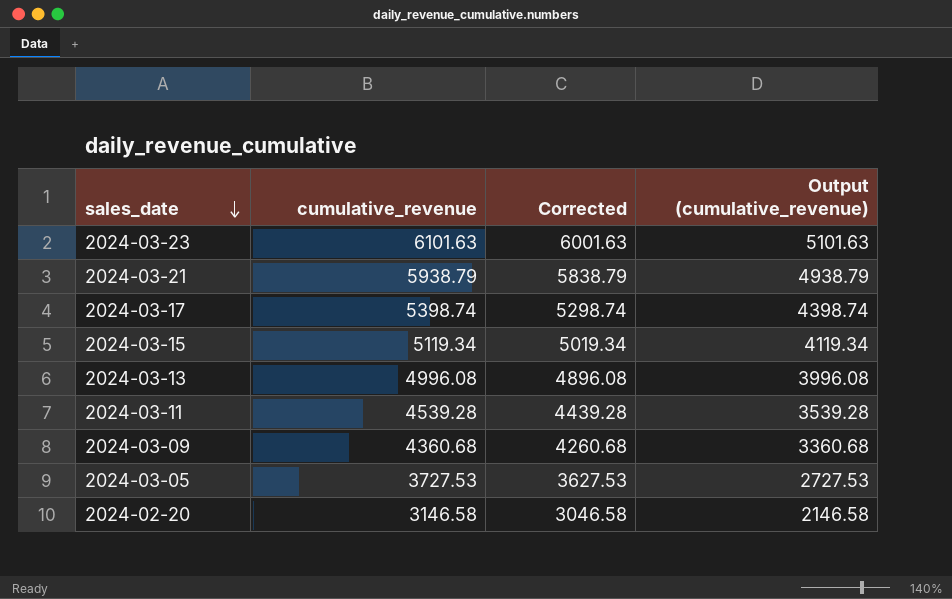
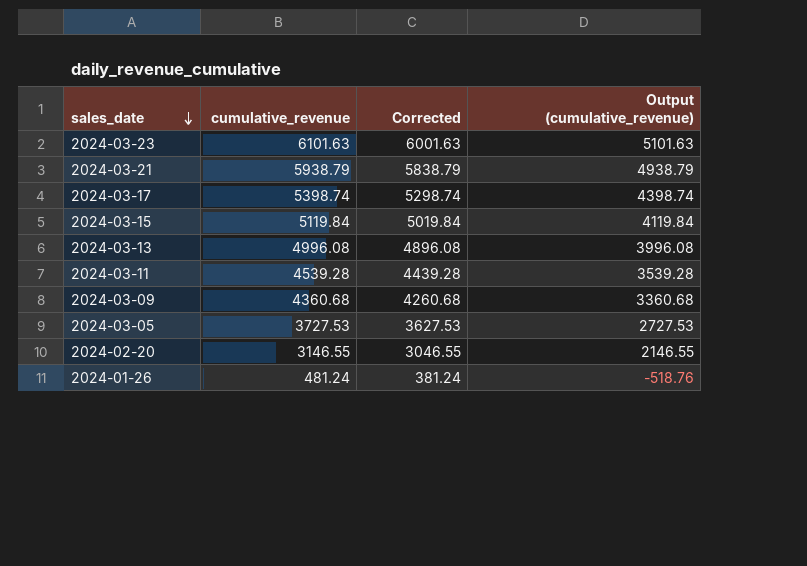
2024-03-15 | cumulative_revenue: 5119.34 -> 5119.84
2024-03-15 | Corrected: 5019.34 -> 5019.84
2024-03-15 | Output (cumulative_revenue): 4119.34 -> 4119.84
2024-02-20 | cumulative_revenue: 3146.58 -> 3146.55
2024-02-20 | Corrected: 3046.58 -> 3046.55
2024-02-20 | Output (cumulative_revenue): 2146.58 -> 2146.55
row 2024-01-26: none -> 481.24 | 381.24 | -518.76

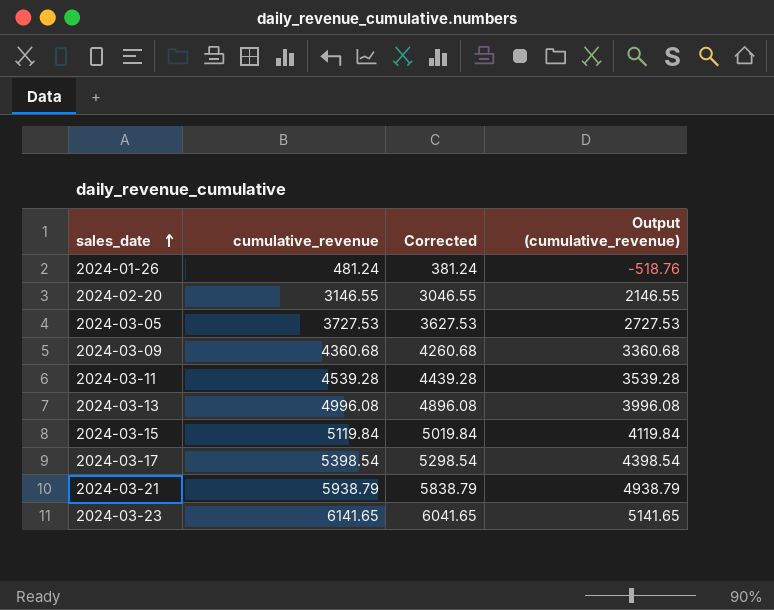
row order: sales_date descending -> sales_date ascending
2024-03-17 | cumulative_revenue: 5398.74 -> 5398.54
2024-03-17 | Corrected: 5298.74 -> 5298.54
2024-03-17 | Output (cumulative_revenue): 4398.74 -> 4398.54
2024-03-23 | cumulative_revenue: 6101.63 -> 6141.65
2024-03-23 | Corrected: 6001.63 -> 6041.65
2024-03-23 | Output (cumulative_revenue): 5101.63 -> 5141.65

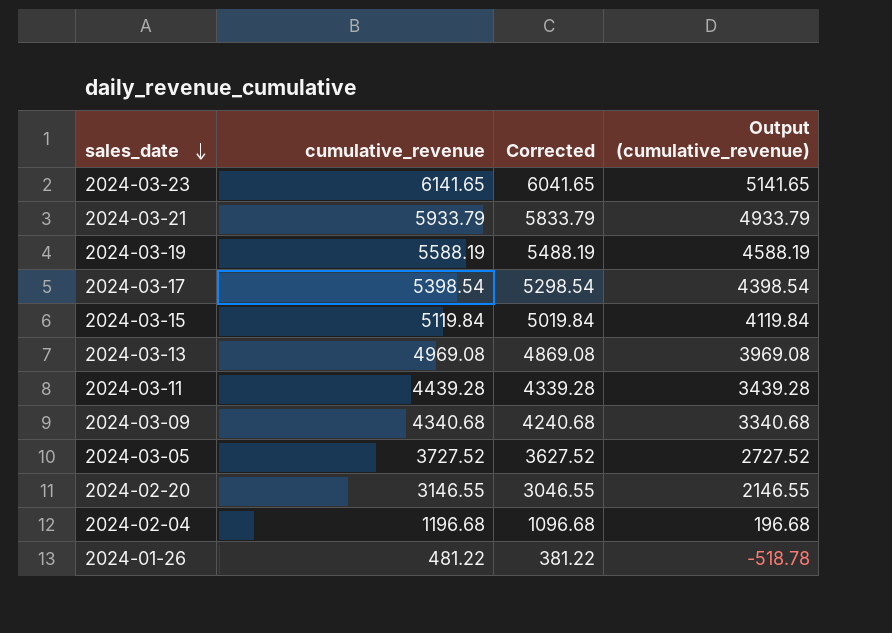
row order: sales_date ascending -> sales_date descending
2024-03-21 | cumulative_revenue: 5938.79 -> 5933.79
2024-03-21 | Corrected: 5838.79 -> 5833.79
2024-03-21 | Output (cumulative_revenue): 4938.79 -> 4933.79
row 2024-03-19: none -> 5588.19 | 5488.19 | 4588.19
2024-03-13 | cumulative_revenue: 4996.08 -> 4969.08
2024-03-13 | Corrected: 4896.08 -> 4869.08
2024-03-13 | Output (cumulative_revenue): 3996.08 -> 3969.08
2024-03-11 | cumulative_revenue: 4539.28 -> 4439.28
2024-03-11 | Corrected: 4439.28 -> 4339.28
2024-03-11 | Output (cumulative_revenue): 3539.28 -> 3439.28
2024-03-09 | cumulative_revenue: 4360.68 -> 4340.68
2024-03-09 | Corrected: 4260.68 -> 4240.68
2024-03-09 | Output (cumulative_revenue): 3360.68 -> 3340.68
2024-03-05 | cumulative_revenue: 3727.53 -> 3727.52
2024-03-05 | Corrected: 3627.53 -> 3627.52
2024-03-05 | Output (cumulative_revenue): 2727.53 -> 2727.52
row 2024-02-04: none -> 1196.68 | 1096.68 | 196.68
2024-01-26 | cumulative_revenue: 481.24 -> 481.22
2024-01-26 | Corrected: 381.24 -> 381.22
2024-01-26 | Output (cumulative_revenue): -518.76 -> -518.78

